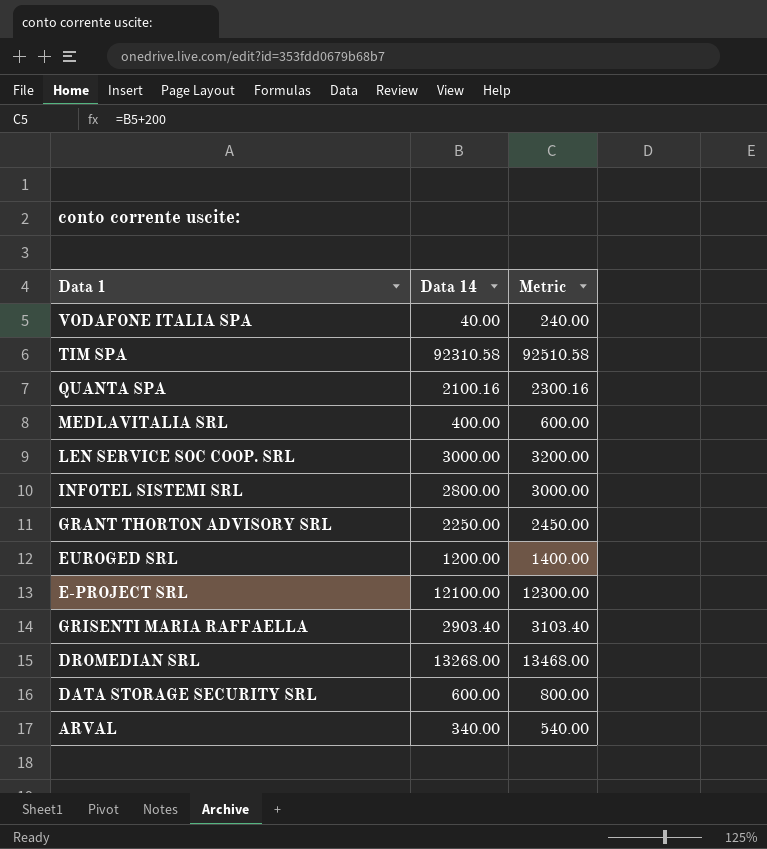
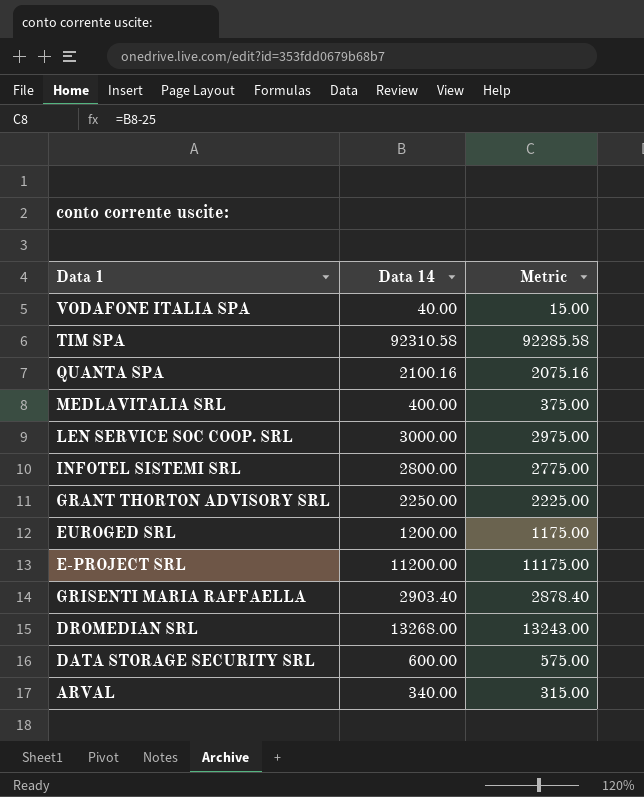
column Metric | formula: [Data 14] + 200 -> [Data 14] - 25
E-PROJECT SRL | Data 14: 12100.00 -> 11200.00

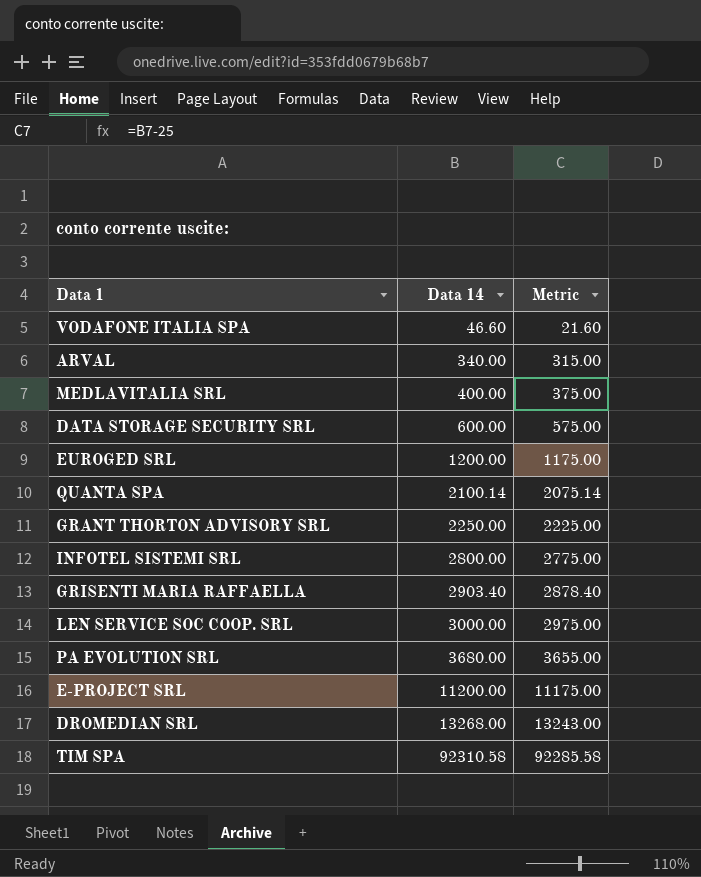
row order: none -> Data 14 ascending
VODAFONE ITALIA SPA | Data 14: 40.00 -> 46.60
VODAFONE ITALIA SPA | Metric: 15.00 -> 21.60
QUANTA SPA | Data 14: 2100.16 -> 2100.14
QUANTA SPA | Metric: 2075.16 -> 2075.14
row PA EVOLUTION SRL: none -> 3680.00 | 3655.00

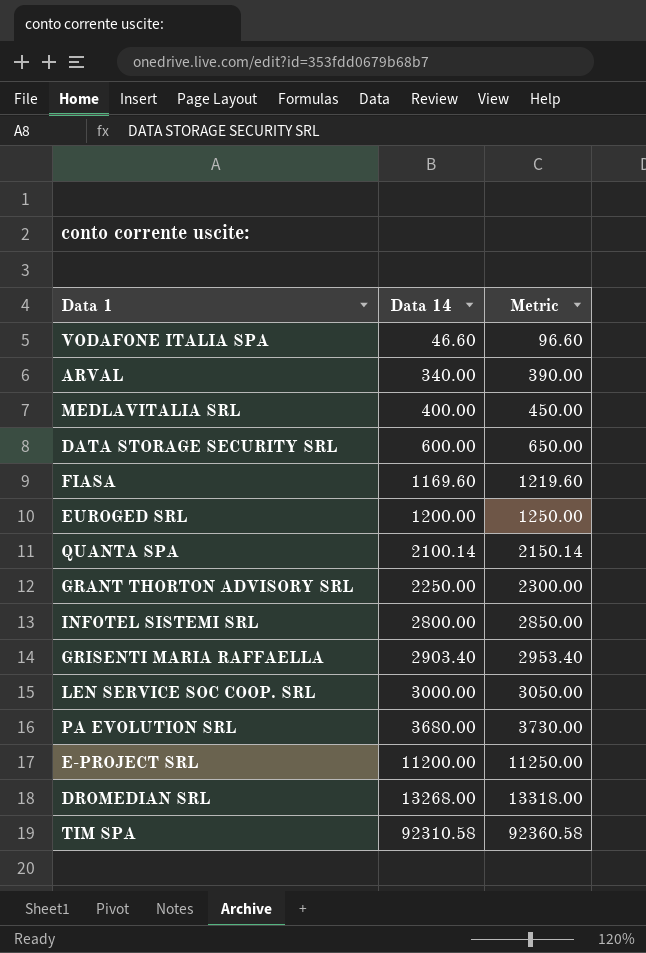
column Metric | formula: [Data 14] - 25 -> [Data 14] + 50
row FIASA: none -> 1169.60 | 1219.60

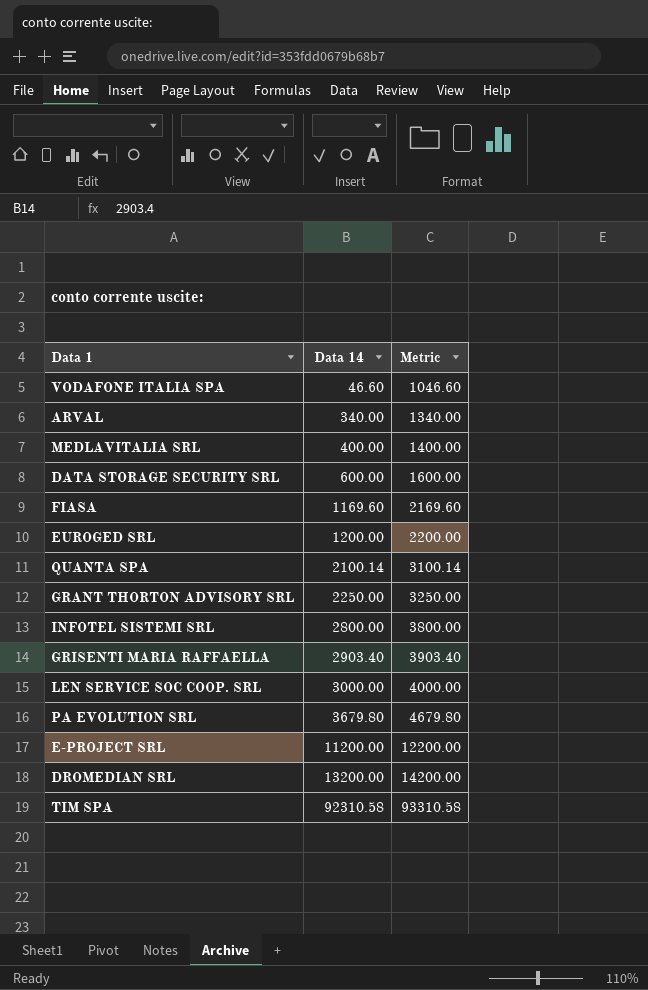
column Metric | formula: [Data 14] + 50 -> [Data 14] + 1000
PA EVOLUTION SRL | Data 14: 3680.00 -> 3679.80
DROMEDIAN SRL | Data 14: 13268.00 -> 13200.00

